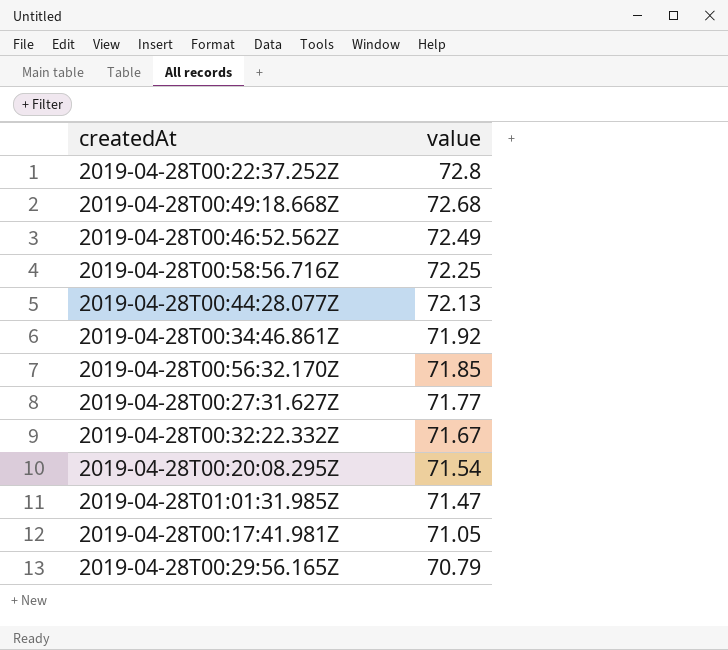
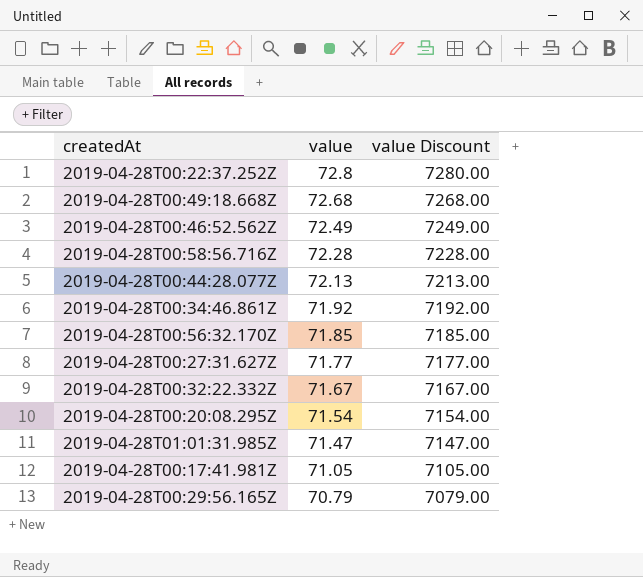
column value Discount | formula: none -> [value] * 100
2019-04-28T00:58:56.716Z | value: 72.25 -> 72.28

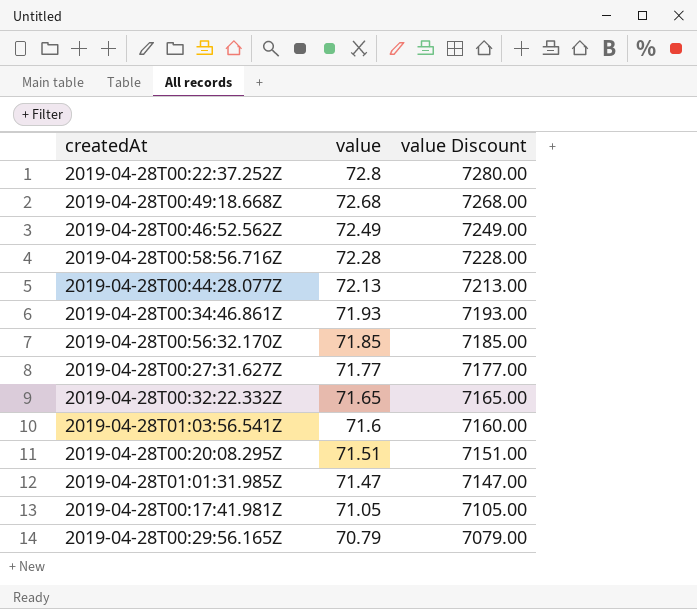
2019-04-28T00:34:46.861Z | value: 71.92 -> 71.93
2019-04-28T00:34:46.861Z | value Discount: 7192.00 -> 7193.00
2019-04-28T00:32:22.332Z | value: 71.67 -> 71.65
2019-04-28T00:32:22.332Z | value Discount: 7167.00 -> 7165.00
row 2019-04-28T01:03:56.541Z: none -> 71.6 | 7160.00
2019-04-28T00:20:08.295Z | value: 71.54 -> 71.51
2019-04-28T00:20:08.295Z | value Discount: 7154.00 -> 7151.00

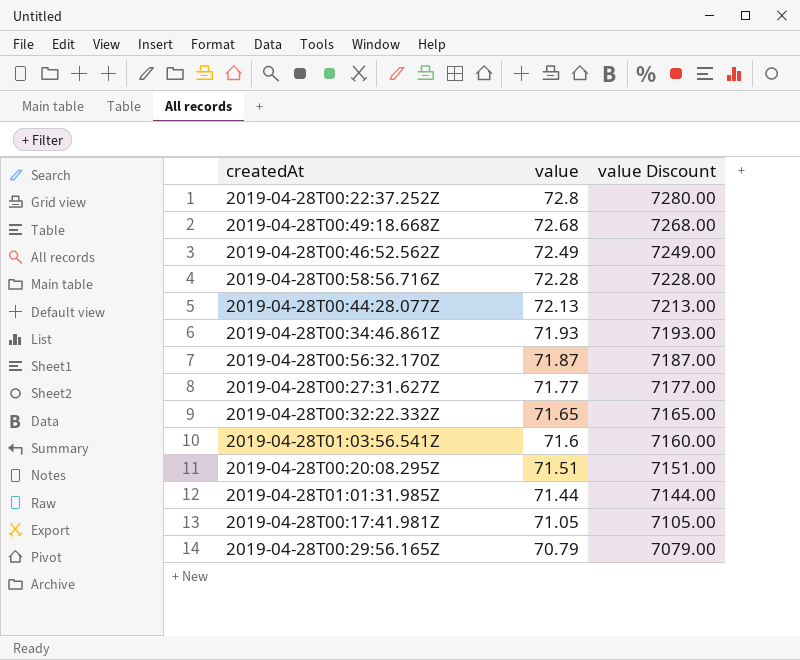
2019-04-28T00:56:32.170Z | value: 71.85 -> 71.87
2019-04-28T00:56:32.170Z | value Discount: 7185.00 -> 7187.00
2019-04-28T01:01:31.985Z | value: 71.47 -> 71.44
2019-04-28T01:01:31.985Z | value Discount: 7147.00 -> 7144.00

